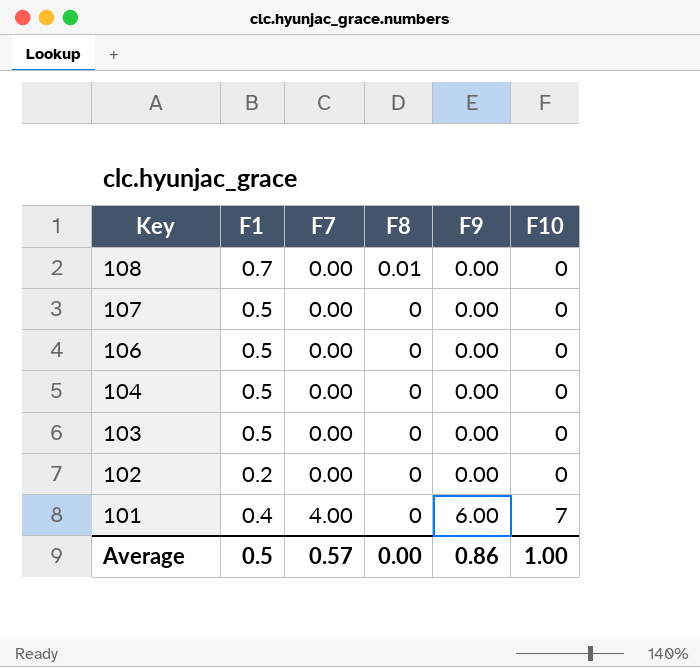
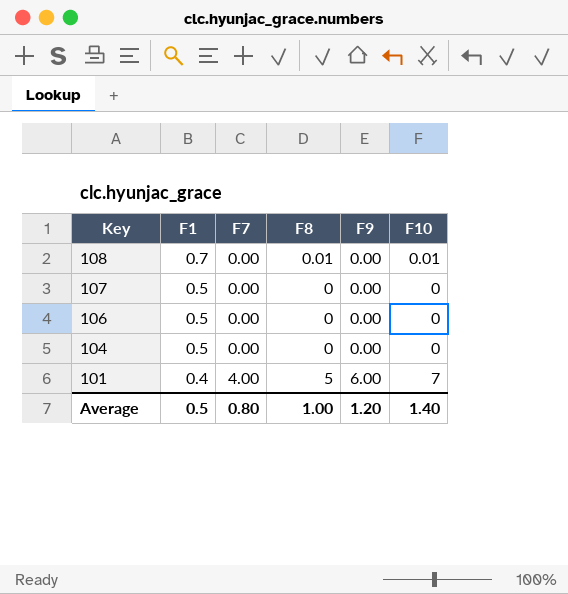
row 103: 0.5 | 0.00 | 0 | 0.00 | 0 -> none
row 102: 0.2 | 0.00 | 0 | 0.00 | 0 -> none
108 | F10: 0 -> 0.01
101 | F8: 0 -> 5
Average | F7: 0.57 -> 0.80
Average | F8: 0.00 -> 1.00
Average | F9: 0.86 -> 1.20
Average | F10: 1.00 -> 1.40

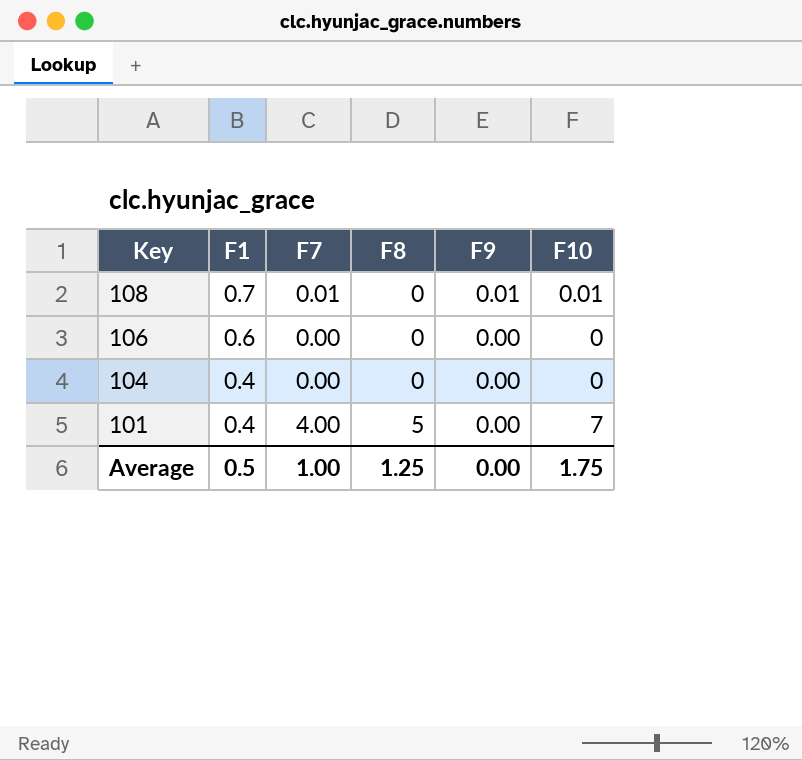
row 107: 0.5 | 0.00 | 0 | 0.00 | 0 -> none
108 | F7: 0.00 -> 0.01
108 | F8: 0.01 -> 0
108 | F9: 0.00 -> 0.01
106 | F1: 0.5 -> 0.6
104 | F1: 0.5 -> 0.4
101 | F9: 6.00 -> 0.00
Average | F7: 0.80 -> 1.00
Average | F8: 1.00 -> 1.25
Average | F9: 1.20 -> 0.00
Average | F10: 1.40 -> 1.75

